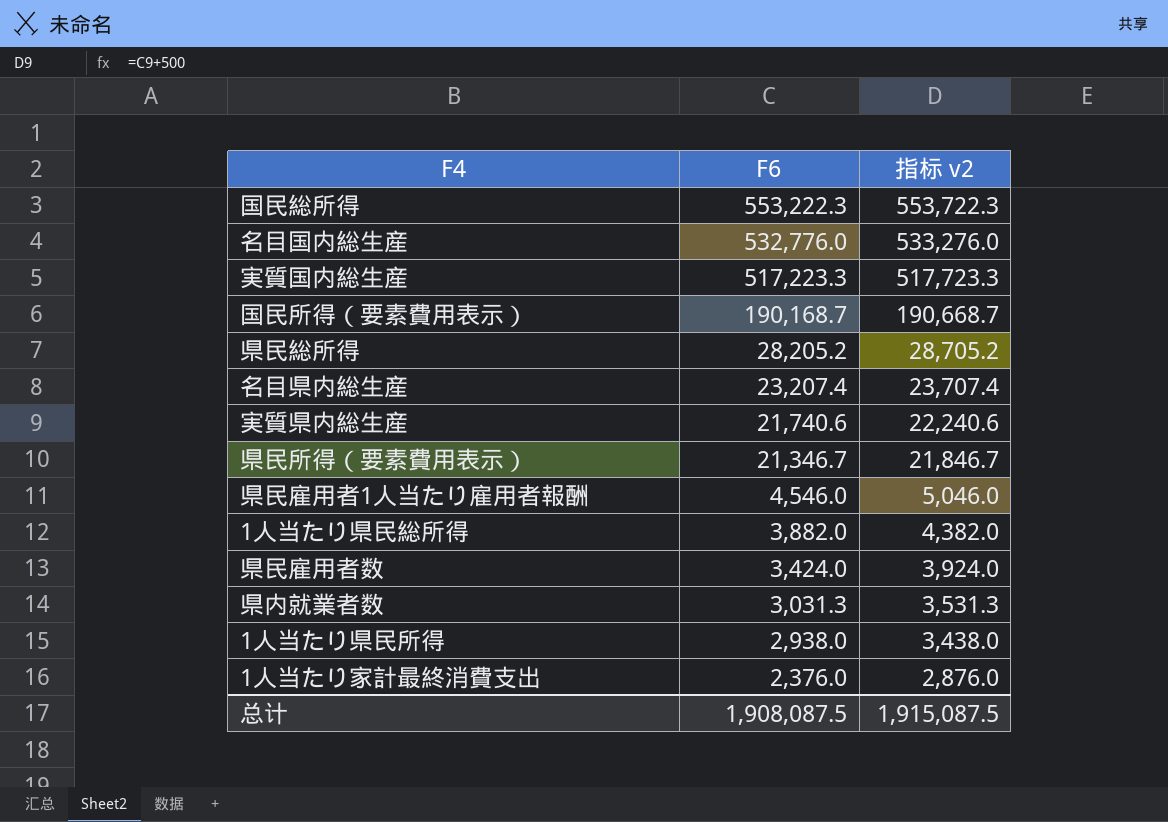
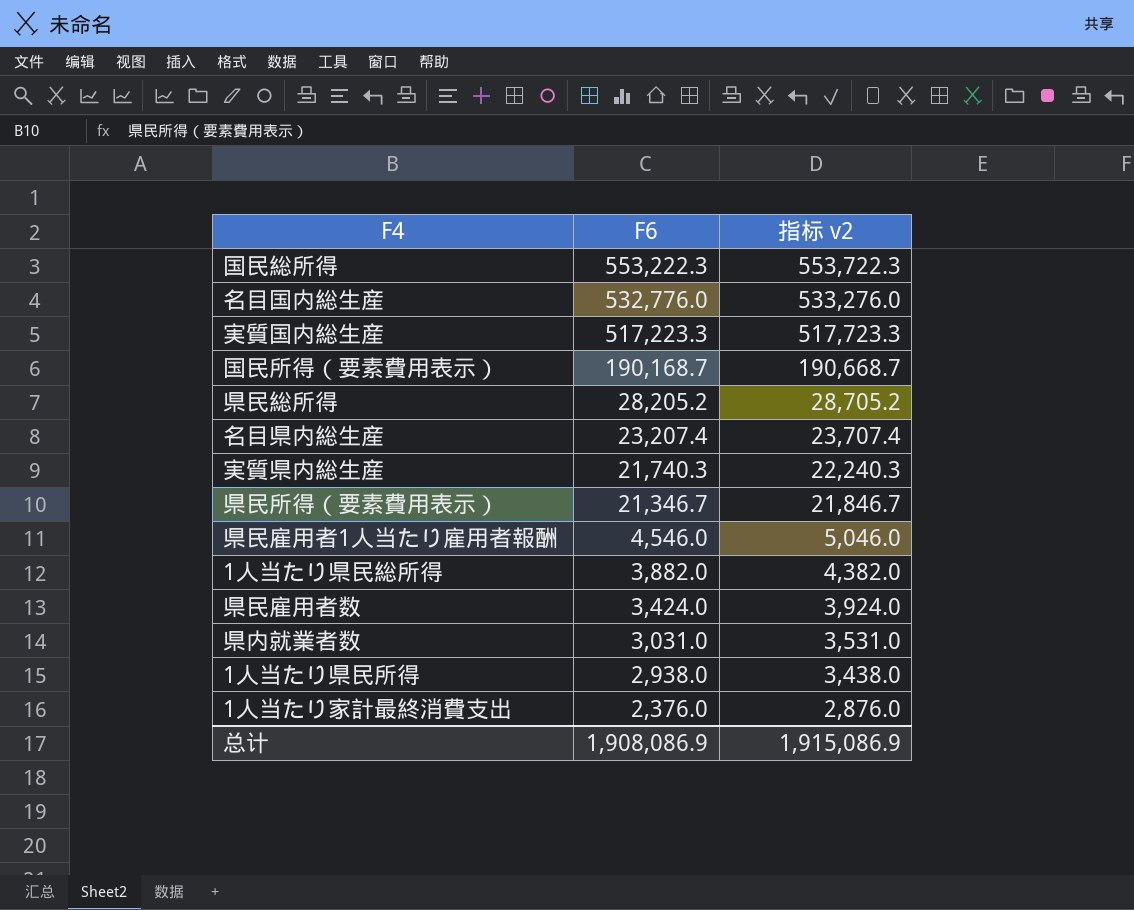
実質県内総生産 | F6: 21,740.6 -> 21,740.3
実質県内総生産 | 指标 v2: 22,240.6 -> 22,240.3
県内就業者数 | F6: 3,031.3 -> 3,031.0
県内就業者数 | 指标 v2: 3,531.3 -> 3,531.0
总计 | F6: 1,908,087.5 -> 1,908,086.9
总计 | 指标 v2: 1,915,087.5 -> 1,915,086.9

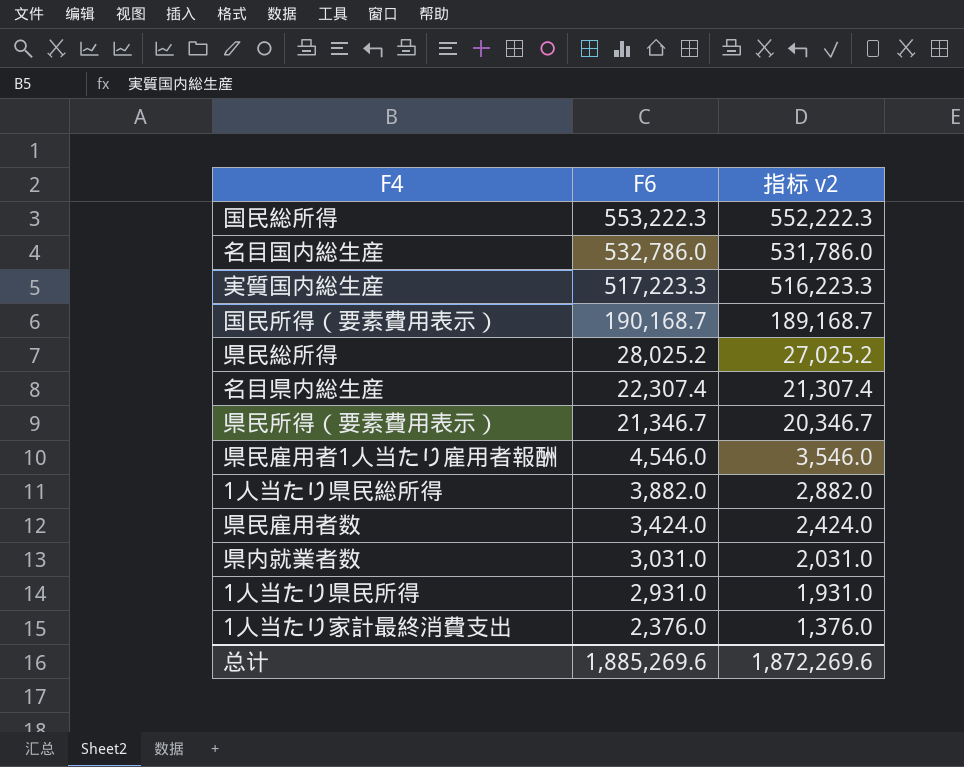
column 指标 v2 | formula: [F6] + 500 -> [F6] - 1000
row 実質県内総生産: 21,740.3 | 22,240.3 -> none
名目国内総生産 | F6: 532,776.0 -> 532,786.0
県民総所得 | F6: 28,205.2 -> 28,025.2
名目県内総生産 | F6: 23,207.4 -> 22,307.4
1人当たり県民所得 | F6: 2,938.0 -> 2,931.0
总计 | F6: 1,908,086.9 -> 1,885,269.6
总计 | 指标 v2: 1,915,086.9 -> 1,872,269.6

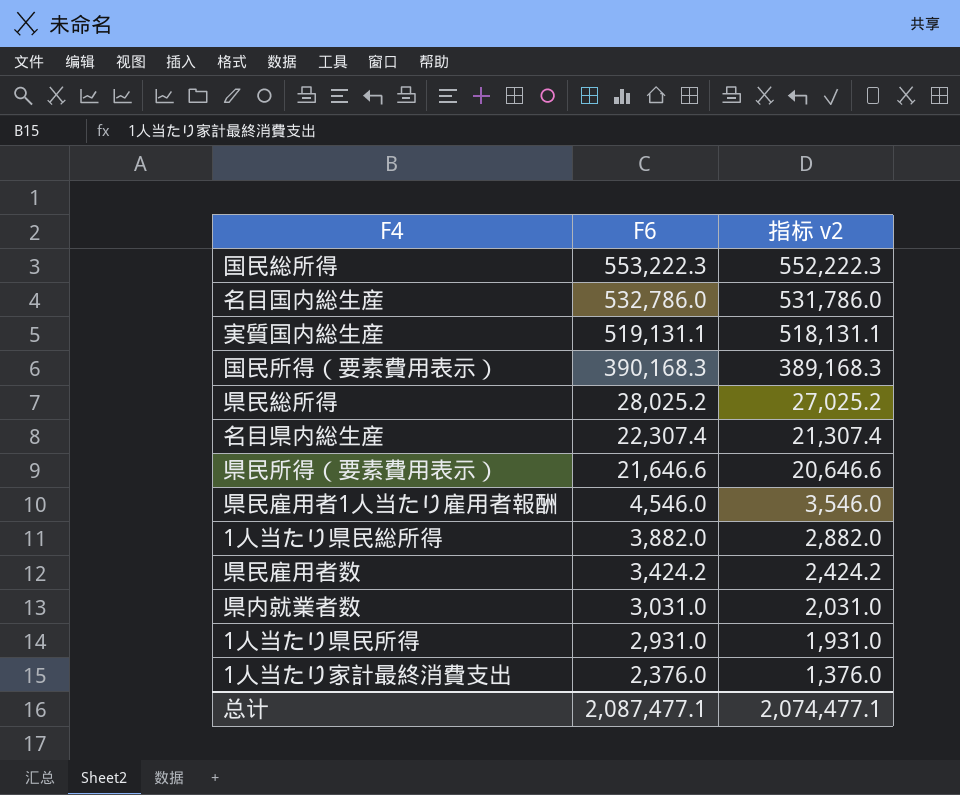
実質国内総生産 | F6: 517,223.3 -> 519,131.1
実質国内総生産 | 指标 v2: 516,223.3 -> 518,131.1
国民所得（要素費用表示） | F6: 190,168.7 -> 390,168.3
国民所得（要素費用表示） | 指标 v2: 189,168.7 -> 389,168.3
県民所得（要素費用表示） | F6: 21,346.7 -> 21,646.6
県民所得（要素費用表示） | 指标 v2: 20,346.7 -> 20,646.6
県民雇用者数 | F6: 3,424.0 -> 3,424.2
県民雇用者数 | 指标 v2: 2,424.0 -> 2,424.2
总计 | F6: 1,885,269.6 -> 2,087,477.1
总计 | 指标 v2: 1,872,269.6 -> 2,074,477.1

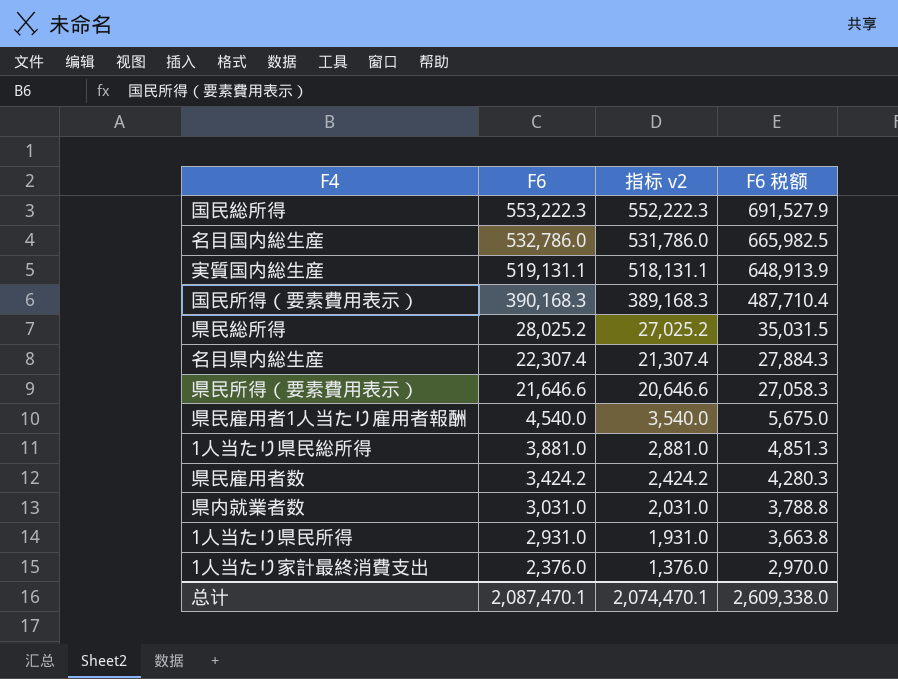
column F6 税额 | formula: none -> [F6] * 1.25
県民雇用者1人当たり雇用者報酬 | F6: 4,546.0 -> 4,540.0
県民雇用者1人当たり雇用者報酬 | 指标 v2: 3,546.0 -> 3,540.0
1人当たり県民総所得 | F6: 3,882.0 -> 3,881.0
1人当たり県民総所得 | 指标 v2: 2,882.0 -> 2,881.0
总计 | F6: 2,087,477.1 -> 2,087,470.1
总计 | 指标 v2: 2,074,477.1 -> 2,074,470.1

